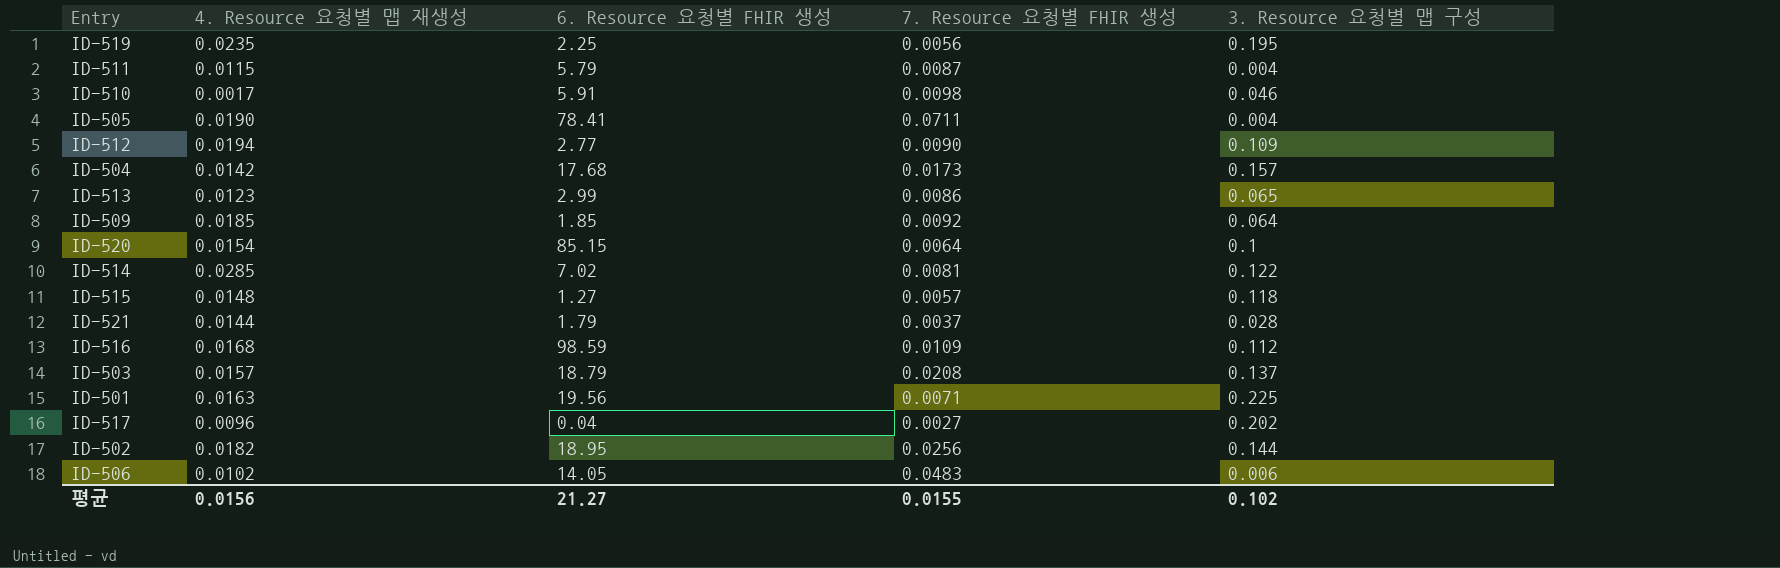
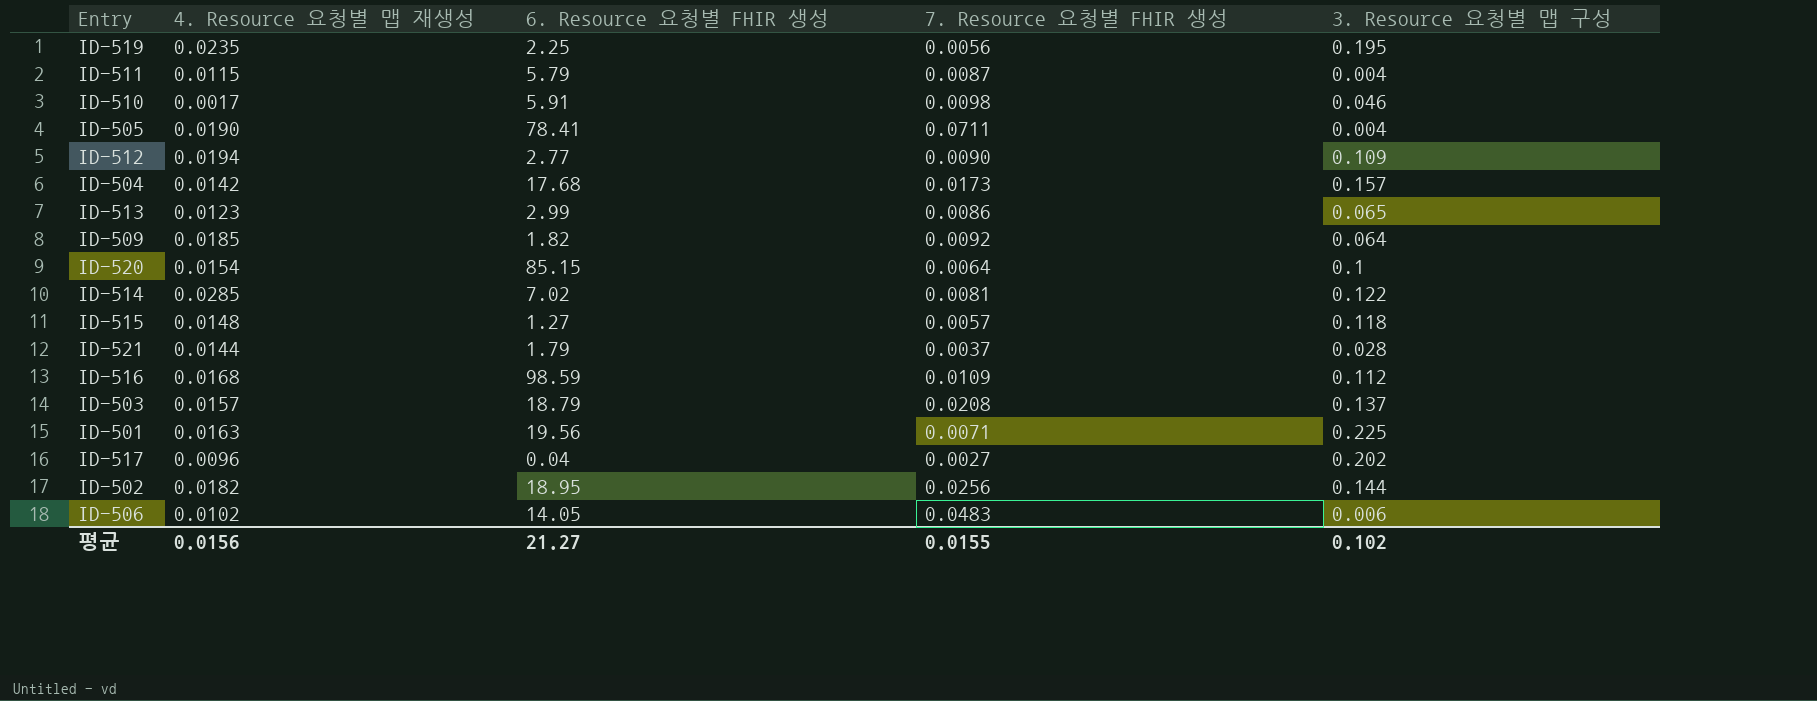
ID-509 | 6. Resource 요청별 FHIR 생성: 1.85 -> 1.82

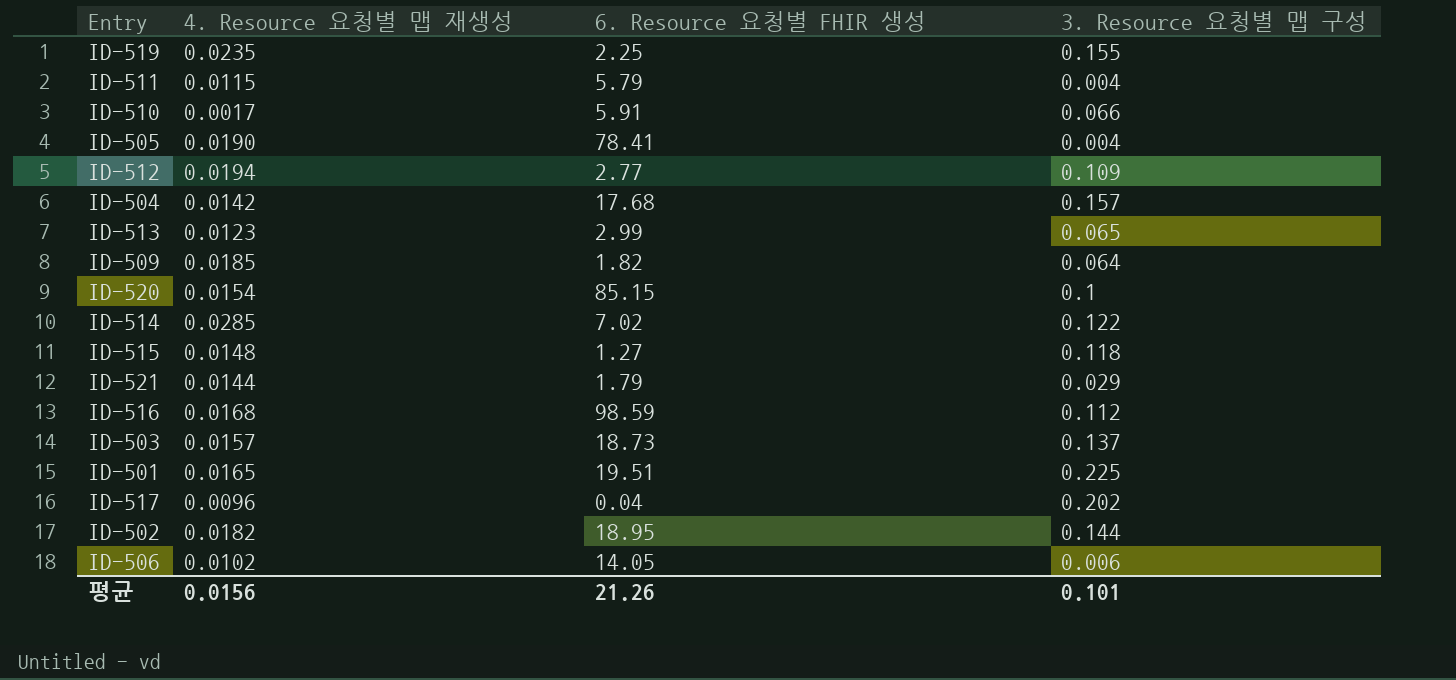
column 7. Resource 요청별 FHIR 생성 | position: 4 -> none
ID-519 | 3. Resource 요청별 맵 구성: 0.195 -> 0.155
ID-510 | 3. Resource 요청별 맵 구성: 0.046 -> 0.066
ID-521 | 3. Resource 요청별 맵 구성: 0.028 -> 0.029
ID-503 | 6. Resource 요청별 FHIR 생성: 18.79 -> 18.73
ID-501 | 4. Resource 요청별 맵 재생성: 0.0163 -> 0.0165
ID-501 | 6. Resource 요청별 FHIR 생성: 19.56 -> 19.51
평균 | 6. Resource 요청별 FHIR 생성: 21.27 -> 21.26
평균 | 3. Resource 요청별 맵 구성: 0.102 -> 0.101

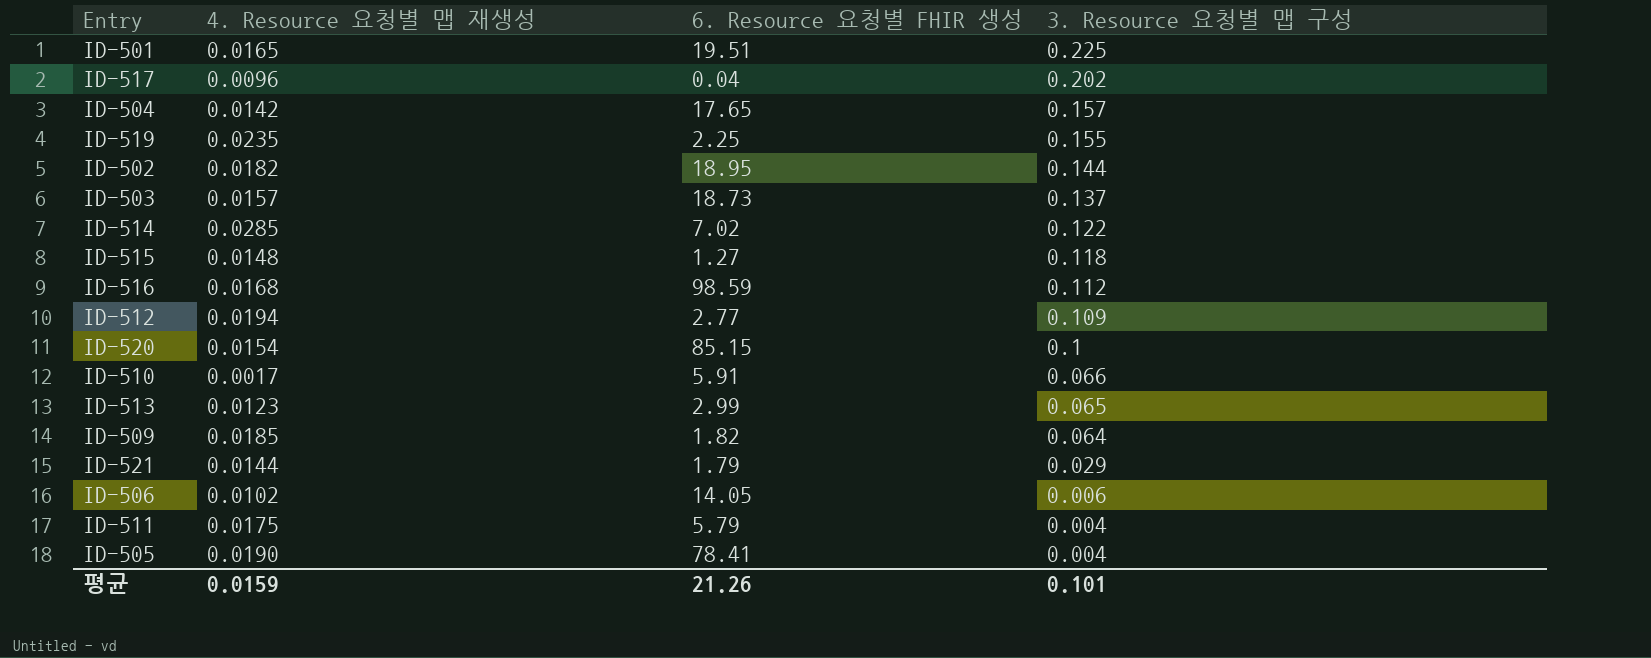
row order: none -> 3. Resource 요청별 맵 구성 descending
ID-504 | 6. Resource 요청별 FHIR 생성: 17.68 -> 17.65
ID-511 | 4. Resource 요청별 맵 재생성: 0.0115 -> 0.0175
평균 | 4. Resource 요청별 맵 재생성: 0.0156 -> 0.0159

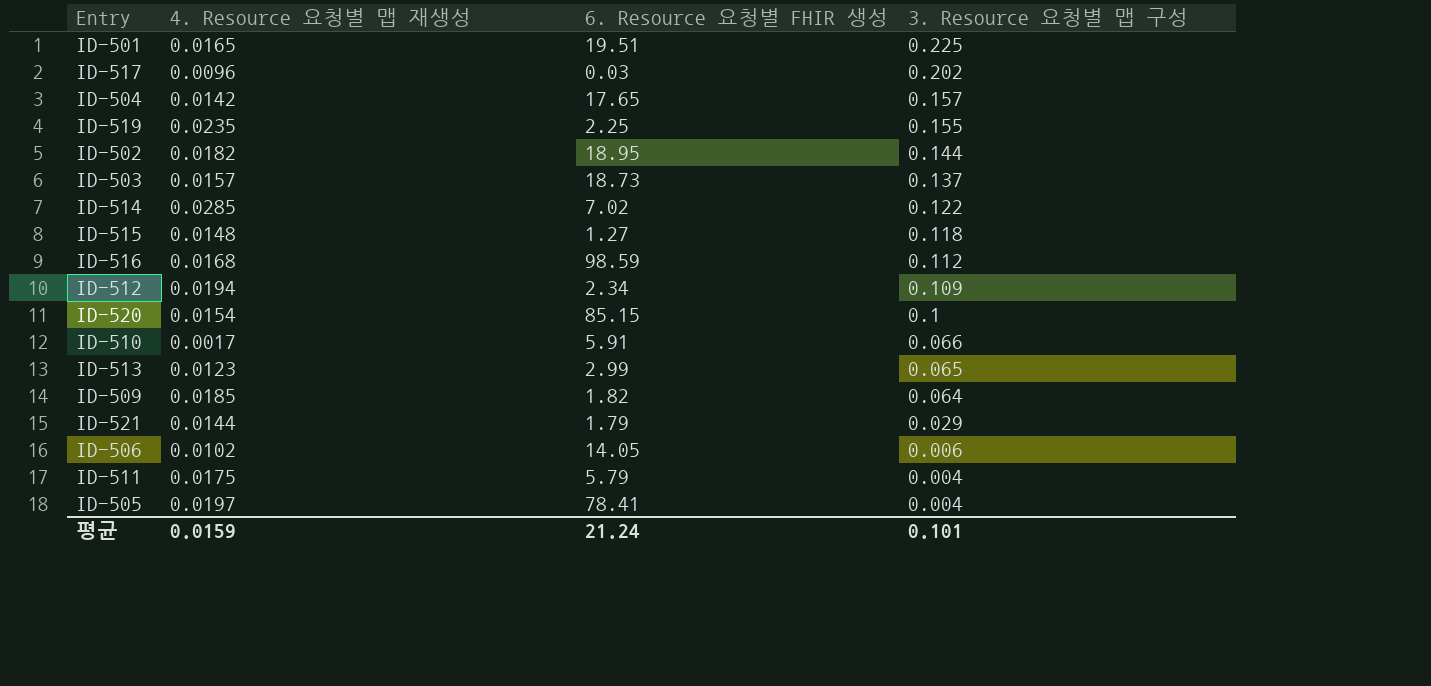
ID-517 | 6. Resource 요청별 FHIR 생성: 0.04 -> 0.03
ID-512 | 6. Resource 요청별 FHIR 생성: 2.77 -> 2.34
ID-505 | 4. Resource 요청별 맵 재생성: 0.0190 -> 0.0197
평균 | 6. Resource 요청별 FHIR 생성: 21.26 -> 21.24

